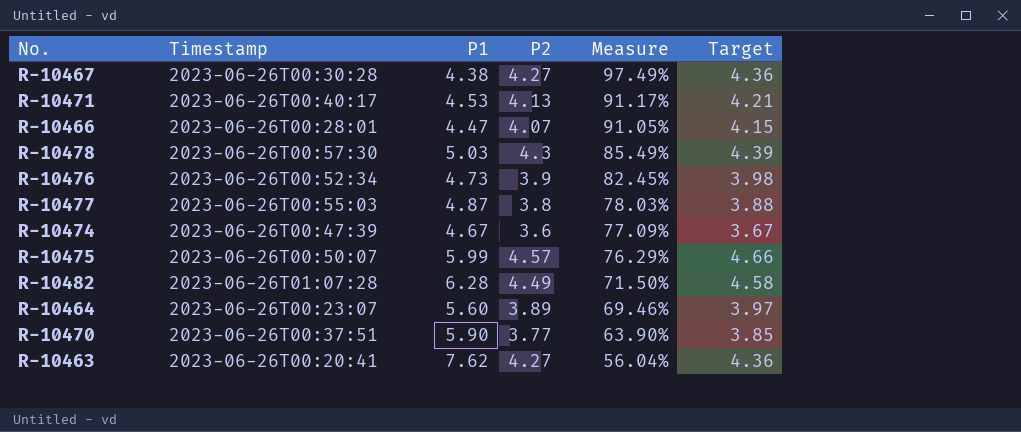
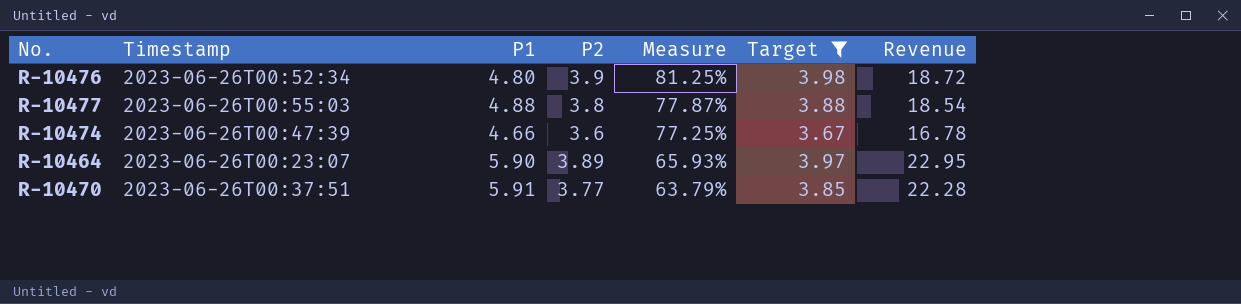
filter: none -> Target <= 3.98
column Revenue | formula: none -> [P1] * [P2]
R-10476 | P1: 4.73 -> 4.80
R-10476 | Measure: 82.45% -> 81.25%
R-10477 | P1: 4.87 -> 4.88
R-10477 | Measure: 78.03% -> 77.87%
R-10474 | P1: 4.67 -> 4.66
R-10474 | Measure: 77.09% -> 77.25%
R-10464 | P1: 5.60 -> 5.90
R-10464 | Measure: 69.46% -> 65.93%
R-10470 | P1: 5.90 -> 5.91
R-10470 | Measure: 63.90% -> 63.79%

